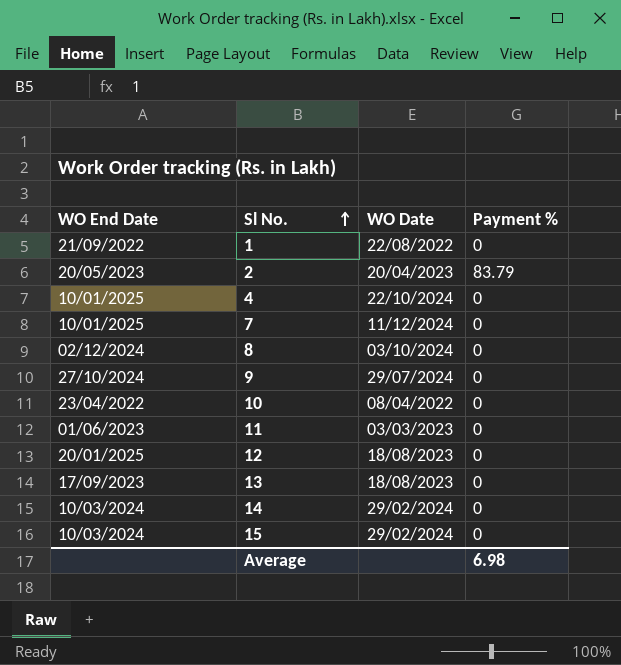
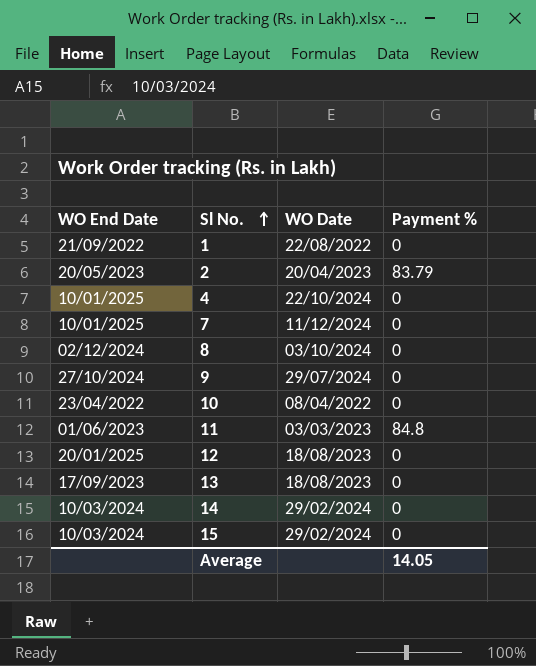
11 | Payment %: 0 -> 84.8
Average | Payment %: 6.98 -> 14.05

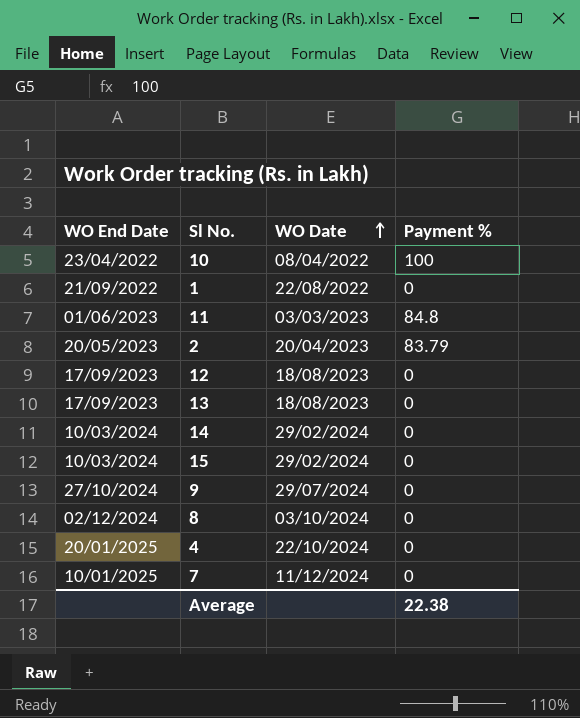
row order: Sl No. ascending -> WO Date ascending
10 | Payment %: 0 -> 100
12 | WO End Date: 20/01/2025 -> 17/09/2023
4 | WO End Date: 10/01/2025 -> 20/01/2025
Average | Payment %: 14.05 -> 22.38

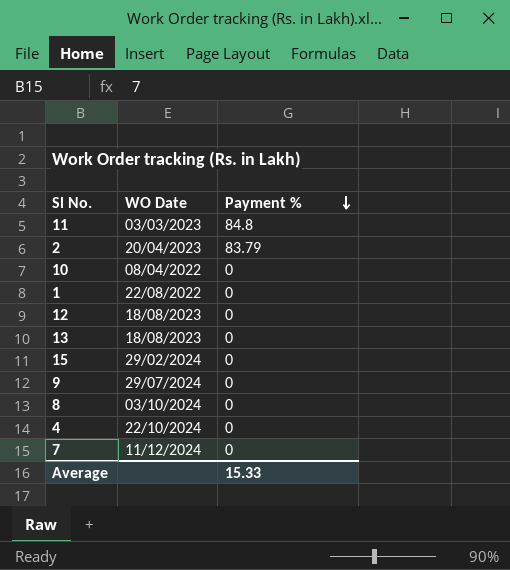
row order: WO Date ascending -> Payment % descending
column WO End Date | position: 1 -> none
row 14: 10/03/2024 | 29/02/2024 | 0 -> none
10 | Payment %: 100 -> 0
Average | Payment %: 22.38 -> 15.33

